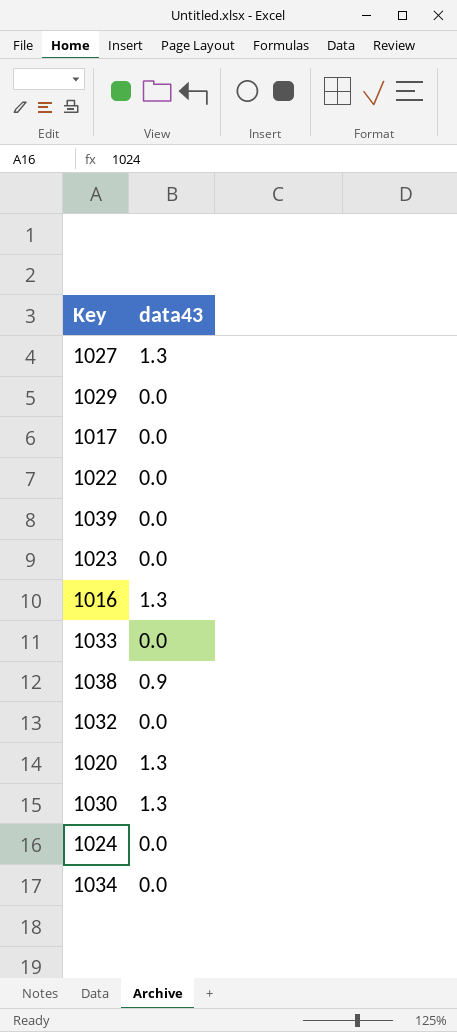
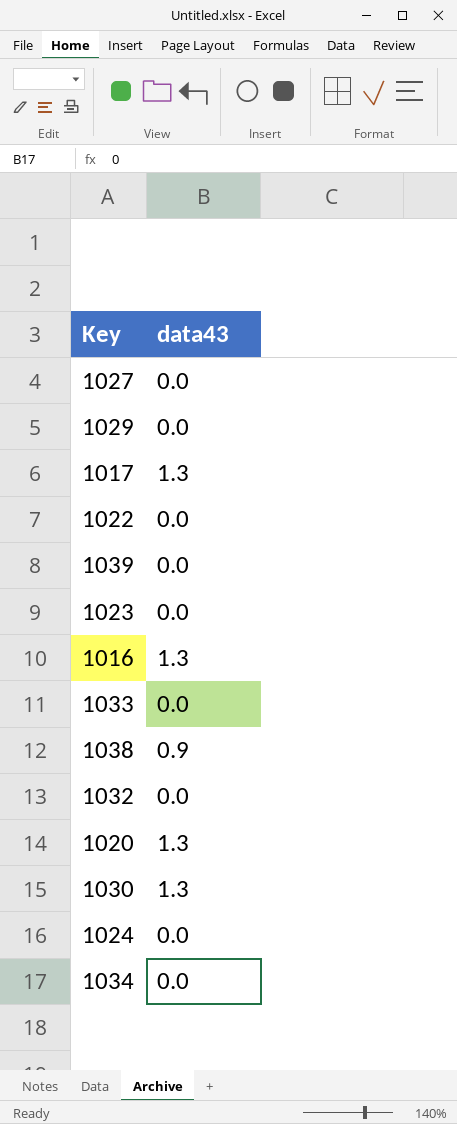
1027 | data43: 1.3 -> 0.0
1017 | data43: 0.0 -> 1.3

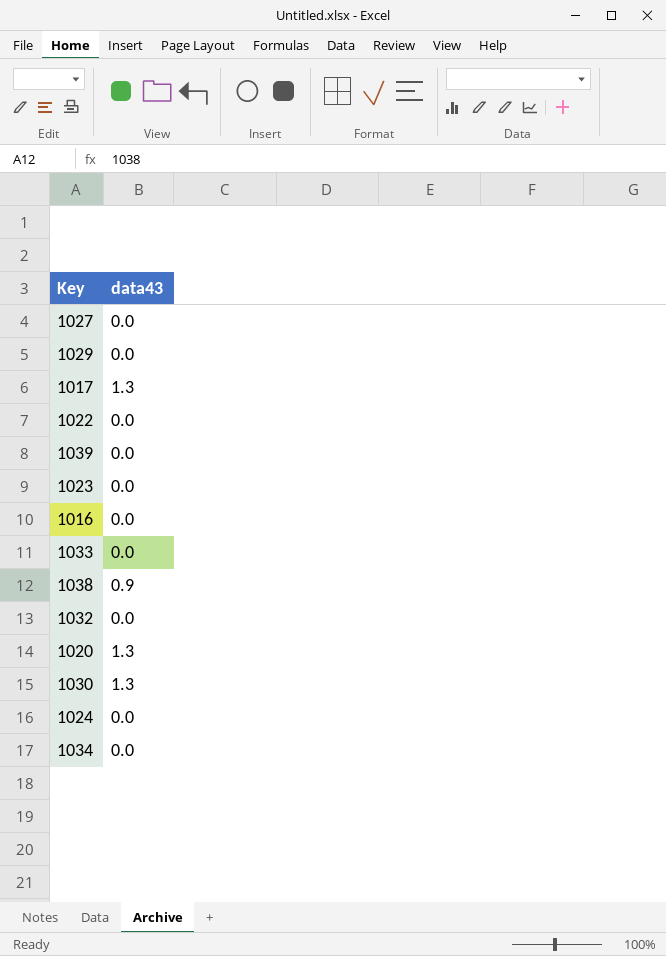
1016 | data43: 1.3 -> 0.0

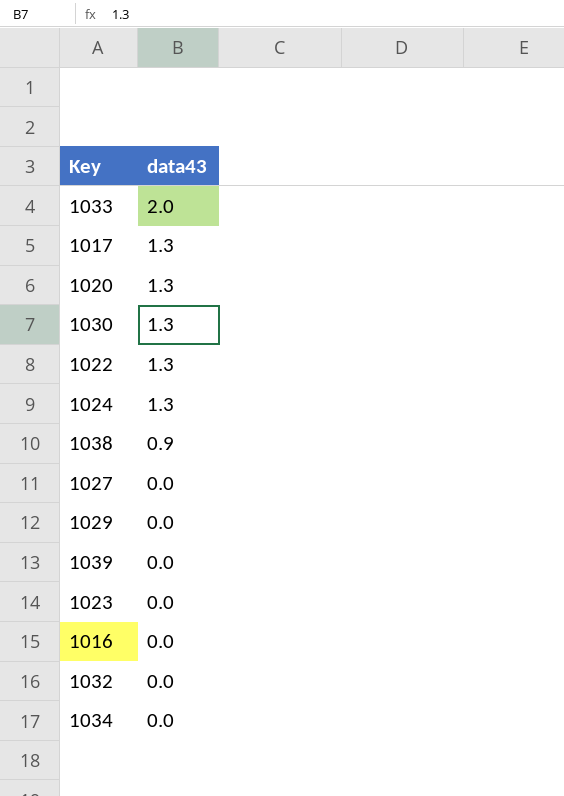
row order: none -> data43 descending
1033 | data43: 0.0 -> 2.0
1022 | data43: 0.0 -> 1.3
1024 | data43: 0.0 -> 1.3

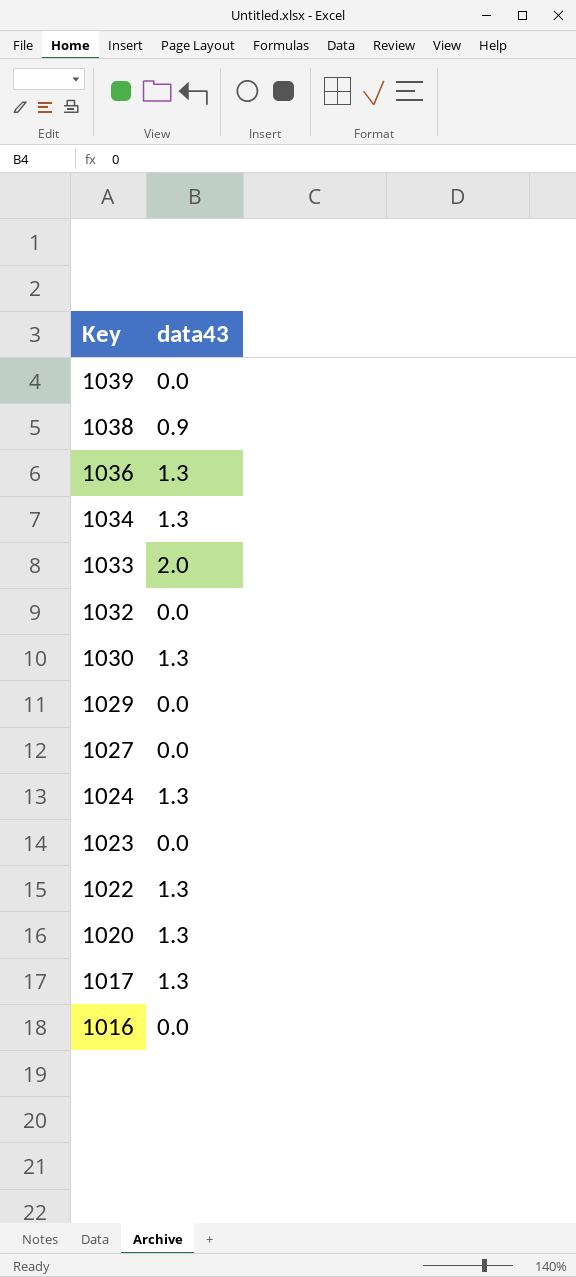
row order: data43 descending -> Key descending
row 1036: none -> 1.3
1034 | data43: 0.0 -> 1.3

